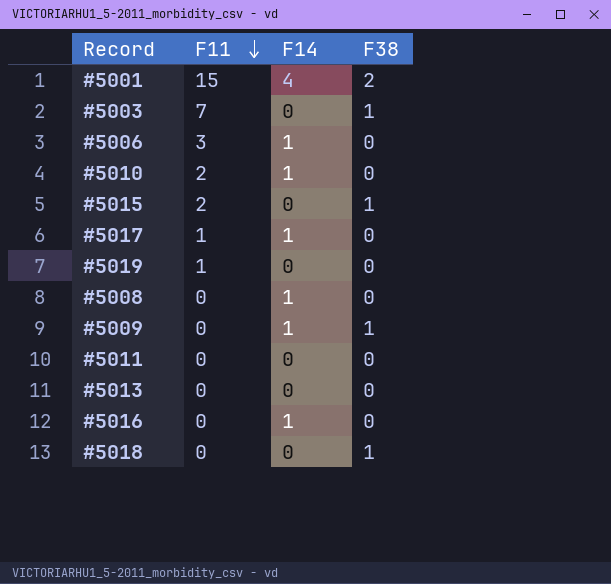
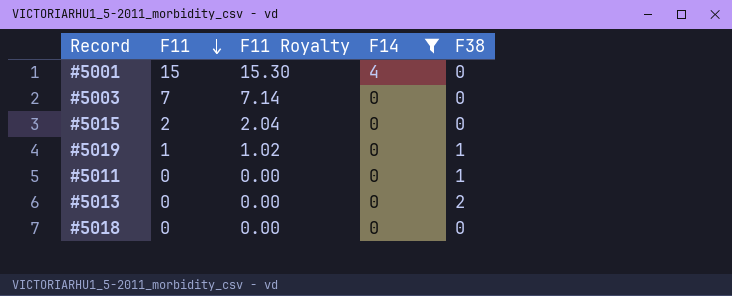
filter: none -> F14 != 1
column F11 Royalty | formula: none -> [F11] * 1.02
#5001 | F38: 2 -> 0
#5003 | F38: 1 -> 0
#5015 | F38: 1 -> 0
#5019 | F38: 0 -> 1
#5011 | F38: 0 -> 1
#5013 | F38: 0 -> 2
#5018 | F38: 1 -> 0

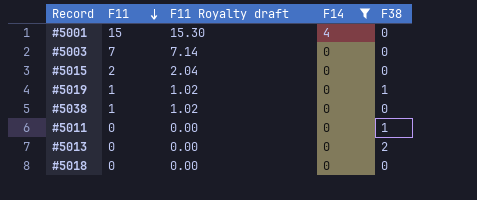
column name: F11 Royalty -> F11 Royalty draft
row #5038: none -> 1 | 1.02 | 0 | 0

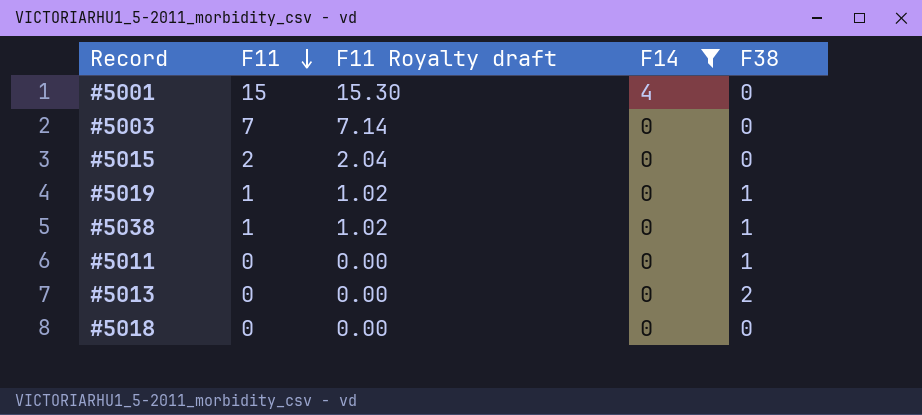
#5038 | F38: 0 -> 1

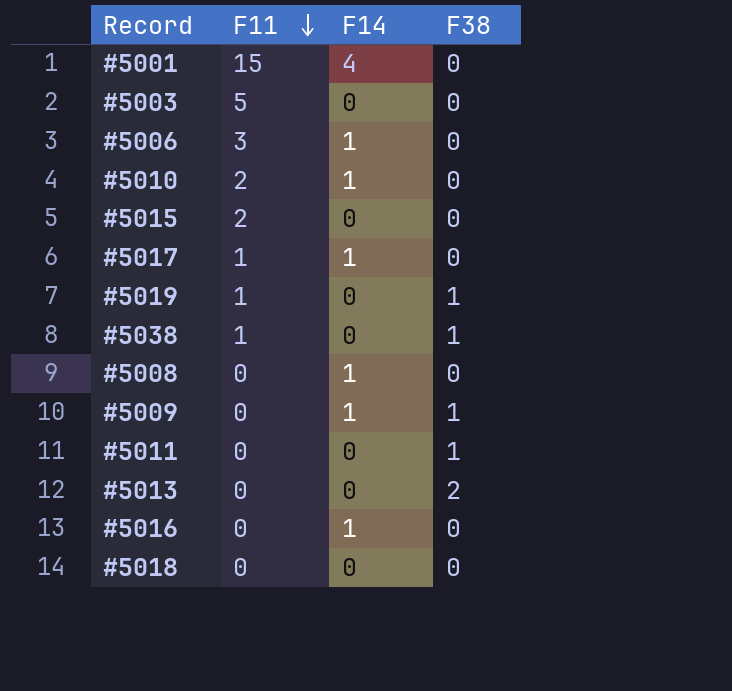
filter: F14 != 1 -> none
column F11 Royalty draft | formula: [F11] * 1.02 -> none
#5003 | F11: 7 -> 5

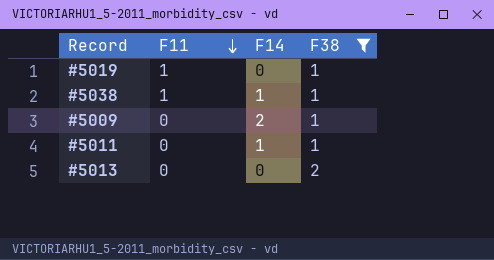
filter: none -> F38 != 0
#5038 | F14: 0 -> 1
#5009 | F14: 1 -> 2
#5011 | F14: 0 -> 1

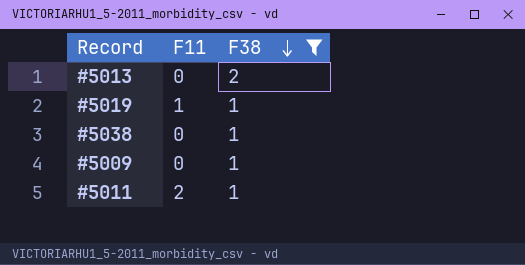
row order: F11 descending -> F38 descending
column F14 | position: 3 -> none
#5038 | F11: 1 -> 0
#5011 | F11: 0 -> 2

